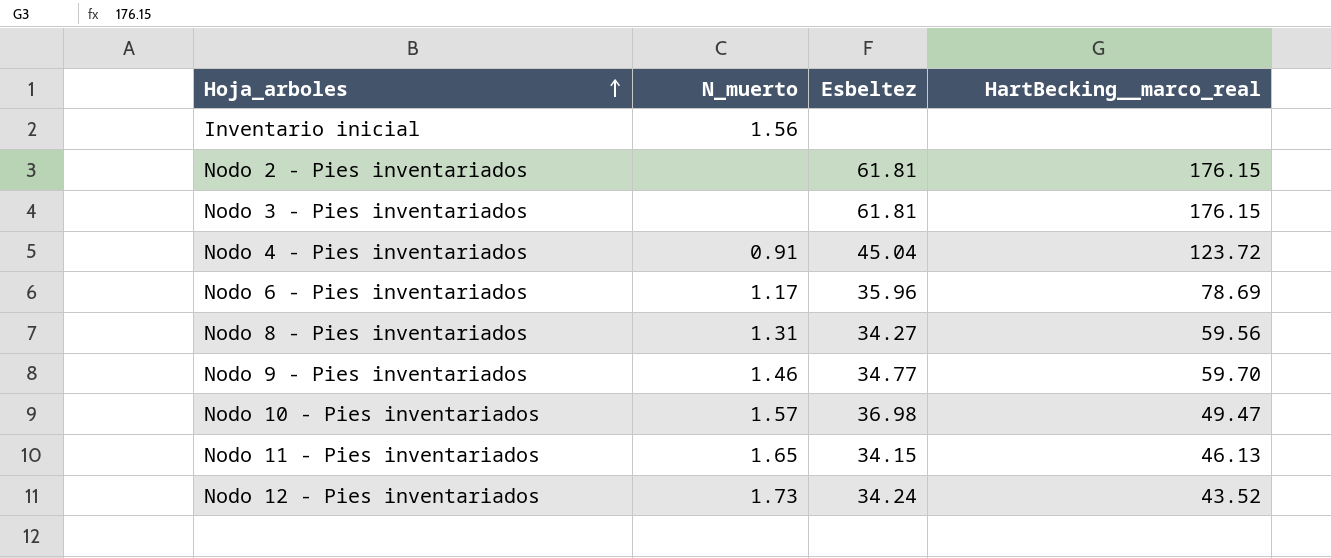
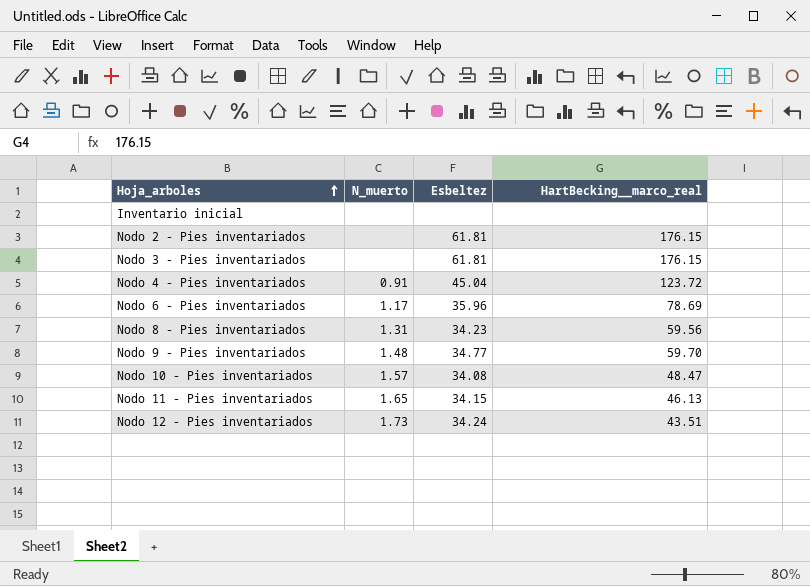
Inventario inicial | N_muerto: 1.56 -> none
Nodo 8 - Pies inventariados | Esbeltez: 34.27 -> 34.23
Nodo 9 - Pies inventariados | N_muerto: 1.46 -> 1.48
Nodo 10 - Pies inventariados | Esbeltez: 36.98 -> 34.08
Nodo 10 - Pies inventariados | HartBecking__marco_real: 49.47 -> 48.47
Nodo 12 - Pies inventariados | HartBecking__marco_real: 43.52 -> 43.51

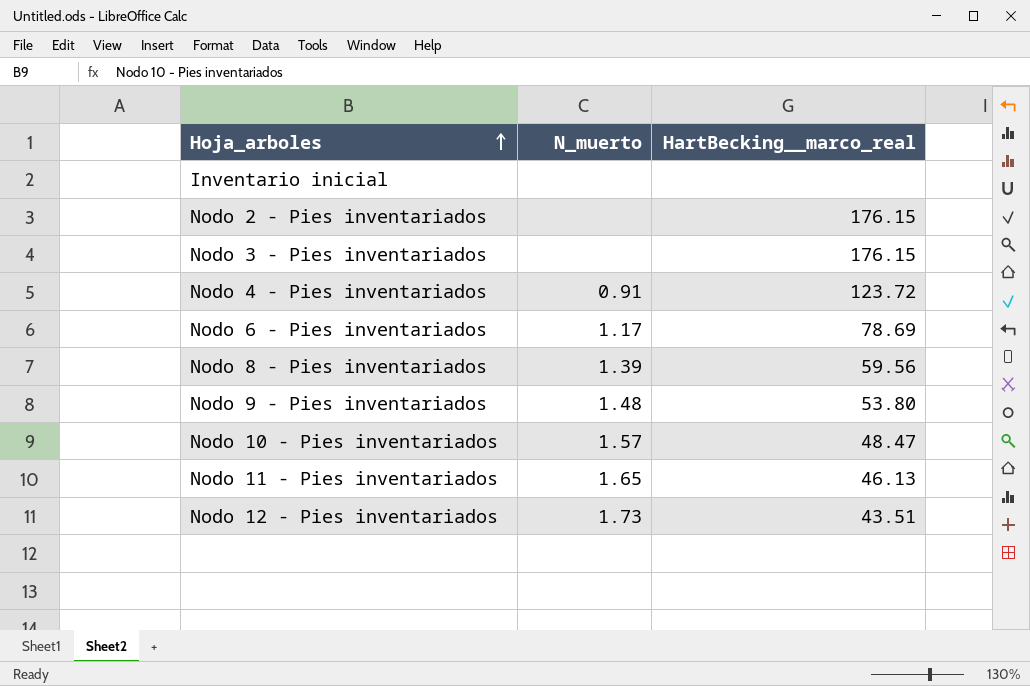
column Esbeltez | position: 3 -> none
Nodo 8 - Pies inventariados | N_muerto: 1.31 -> 1.39
Nodo 9 - Pies inventariados | HartBecking__marco_real: 59.70 -> 53.80

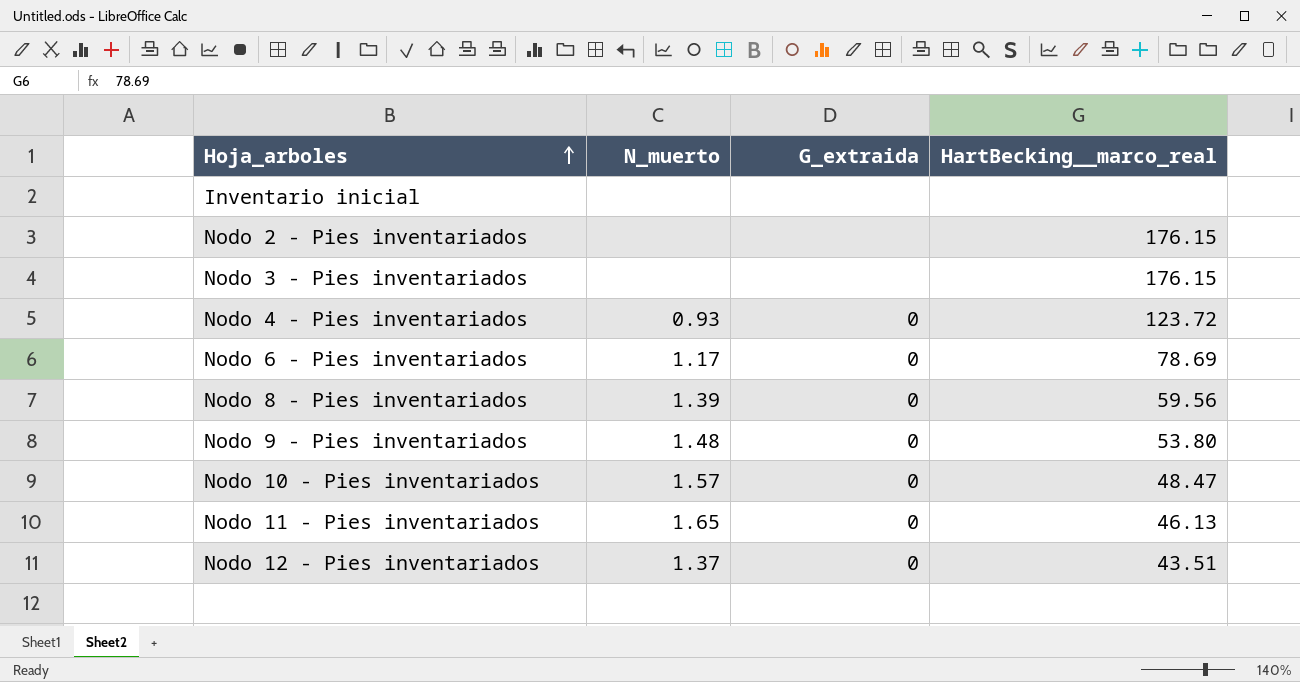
column G_extraida | position: none -> 3
Nodo 4 - Pies inventariados | N_muerto: 0.91 -> 0.93
Nodo 12 - Pies inventariados | N_muerto: 1.73 -> 1.37

